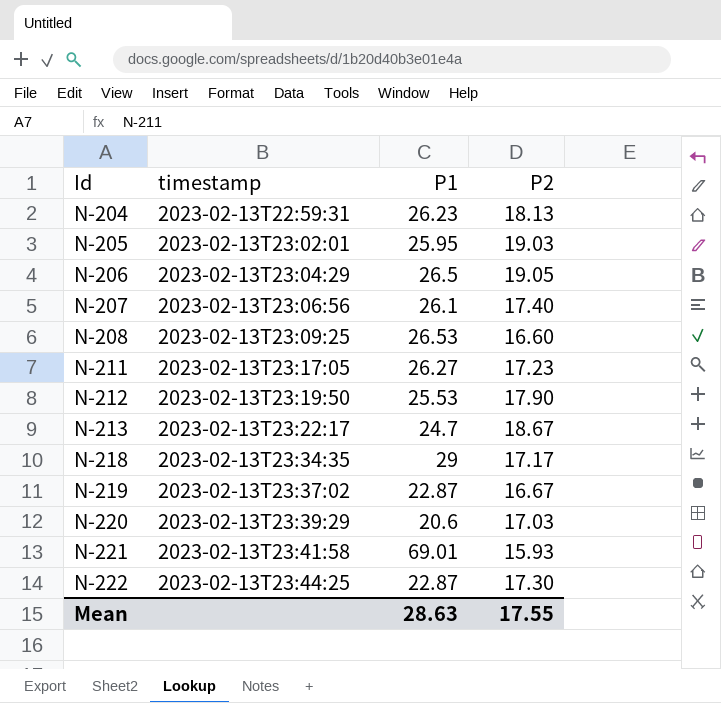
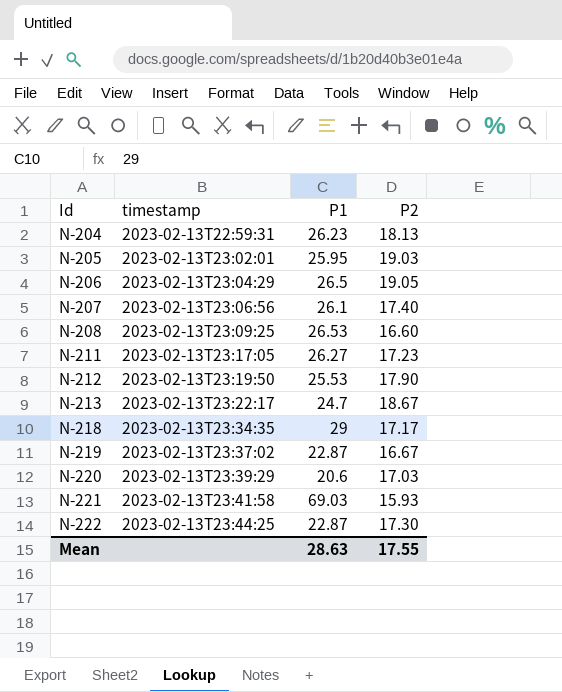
N-221 | P1: 69.01 -> 69.03

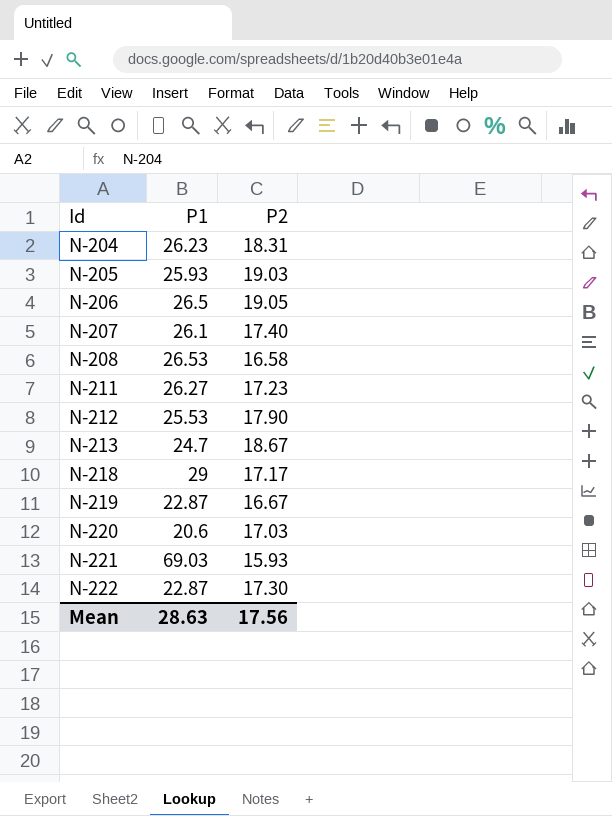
column timestamp | position: 2 -> none
N-204 | P2: 18.13 -> 18.31
N-205 | P1: 25.95 -> 25.93
N-208 | P2: 16.60 -> 16.58
Mean | P2: 17.55 -> 17.56

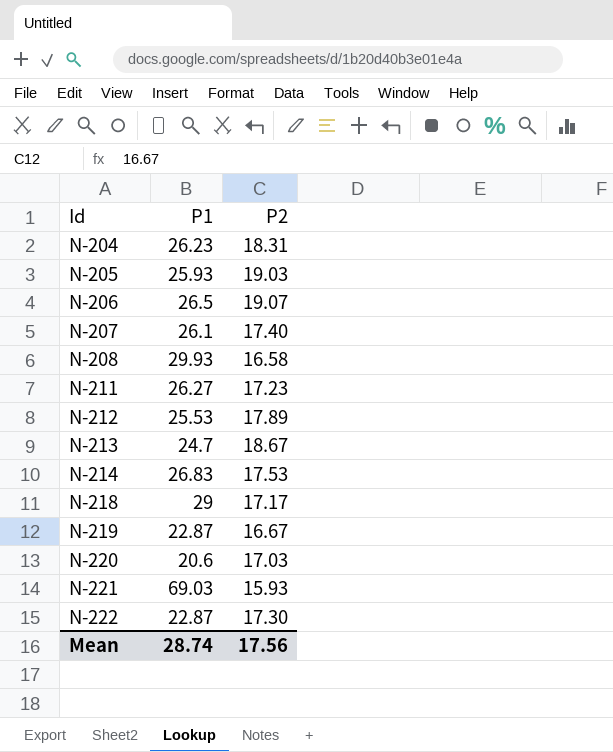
N-206 | P2: 19.05 -> 19.07
N-208 | P1: 26.53 -> 29.93
N-212 | P2: 17.90 -> 17.89
row N-214: none -> 26.83 | 17.53
Mean | P1: 28.63 -> 28.74

